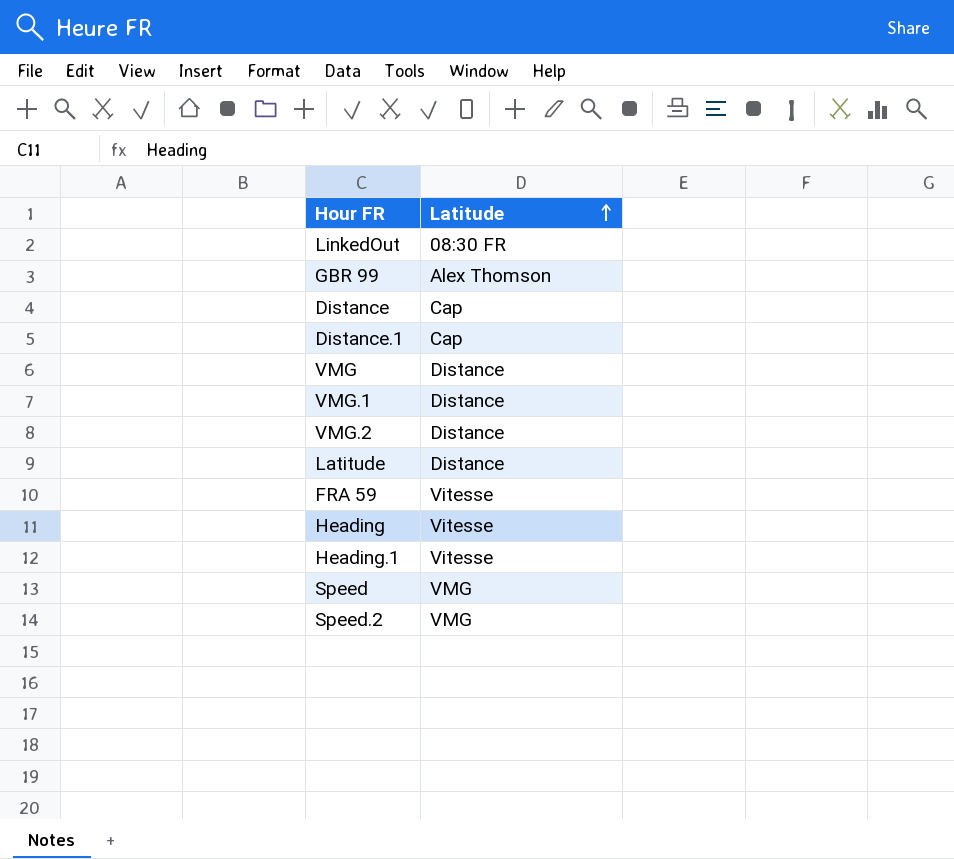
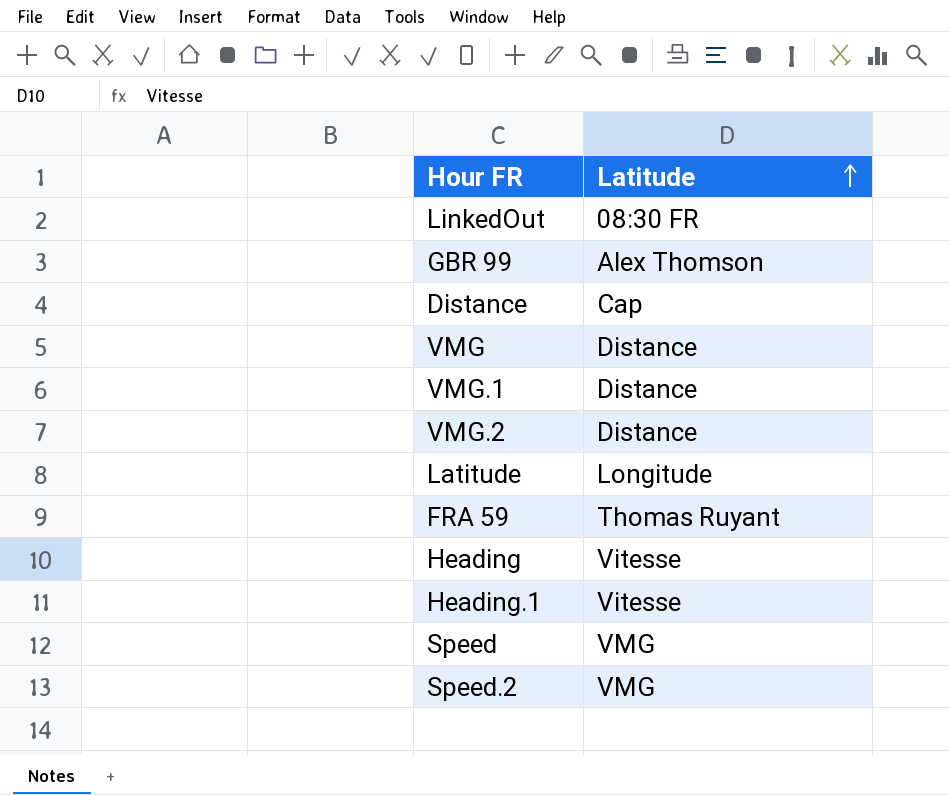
row Distance.1: Cap -> none
Latitude | Latitude: Distance -> Longitude
FRA 59 | Latitude: Vitesse -> Thomas Ruyant

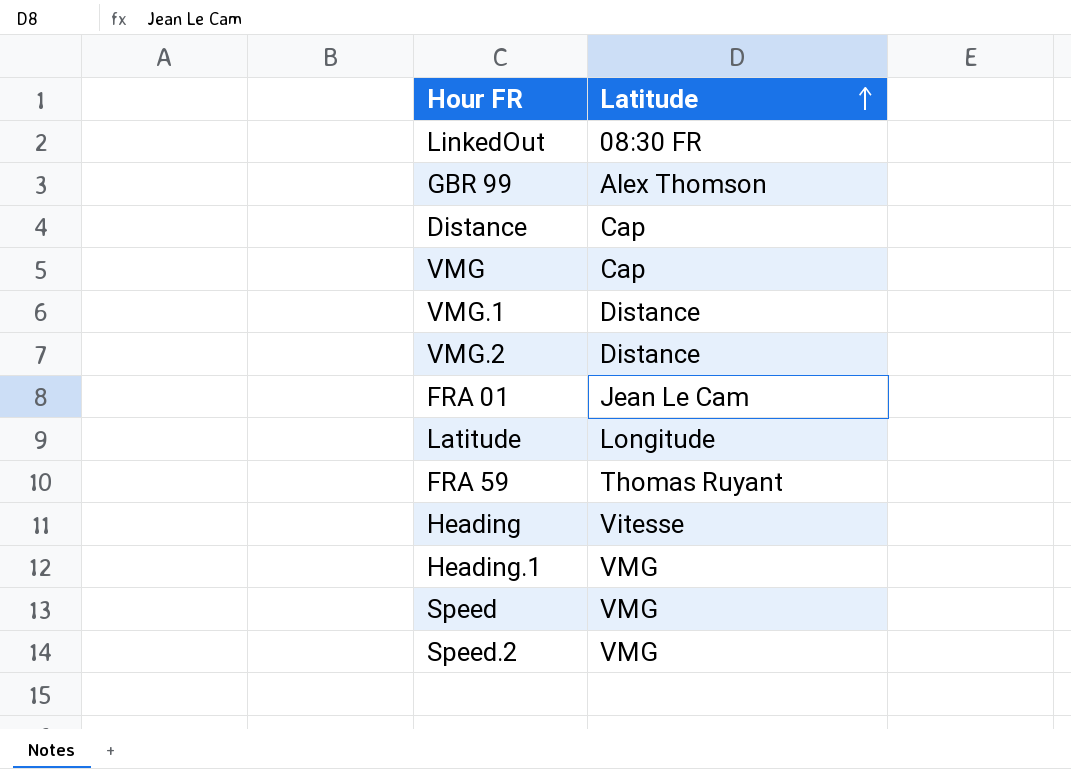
VMG | Latitude: Distance -> Cap
row FRA 01: none -> Jean Le Cam
Heading.1 | Latitude: Vitesse -> VMG

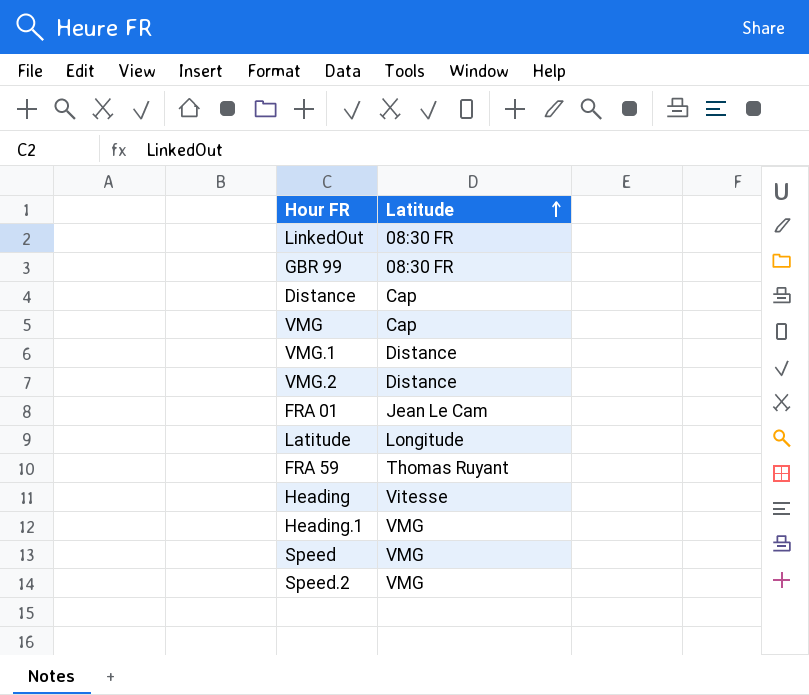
GBR 99 | Latitude: Alex Thomson -> 08:30 FR

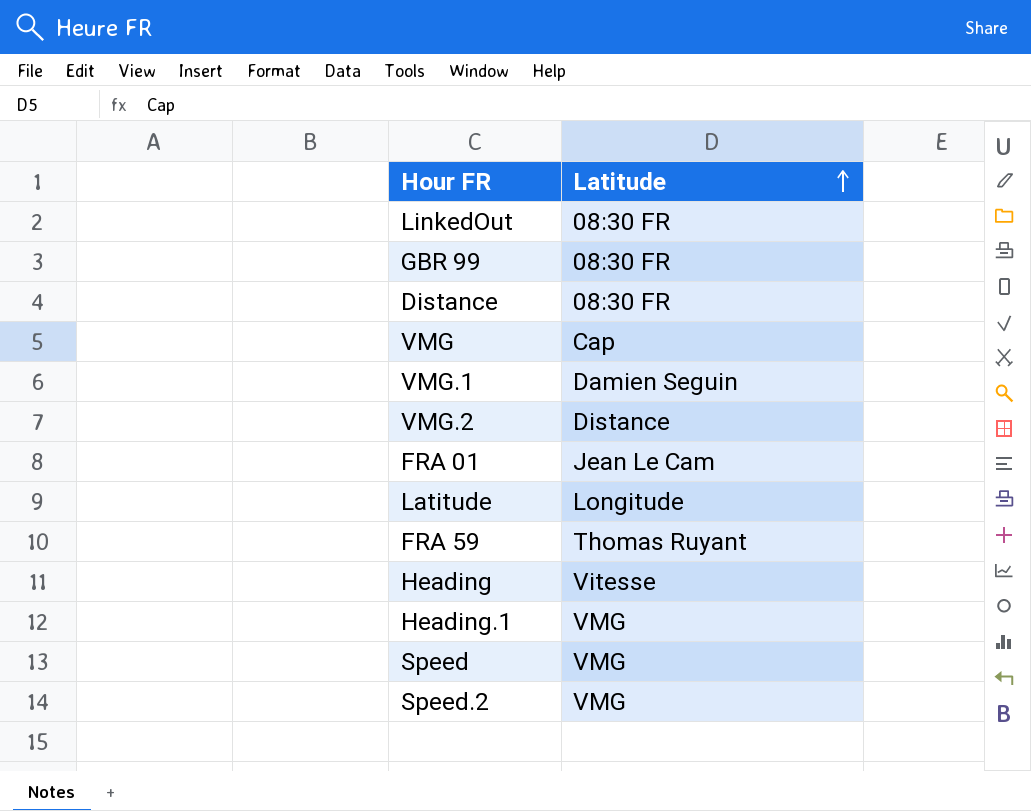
Distance | Latitude: Cap -> 08:30 FR
VMG.1 | Latitude: Distance -> Damien Seguin

